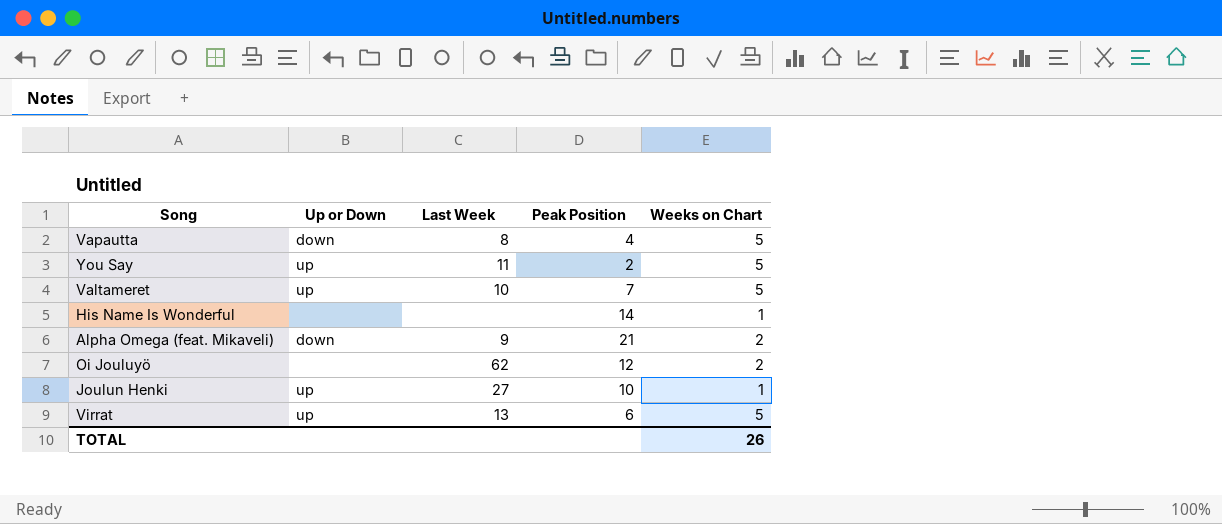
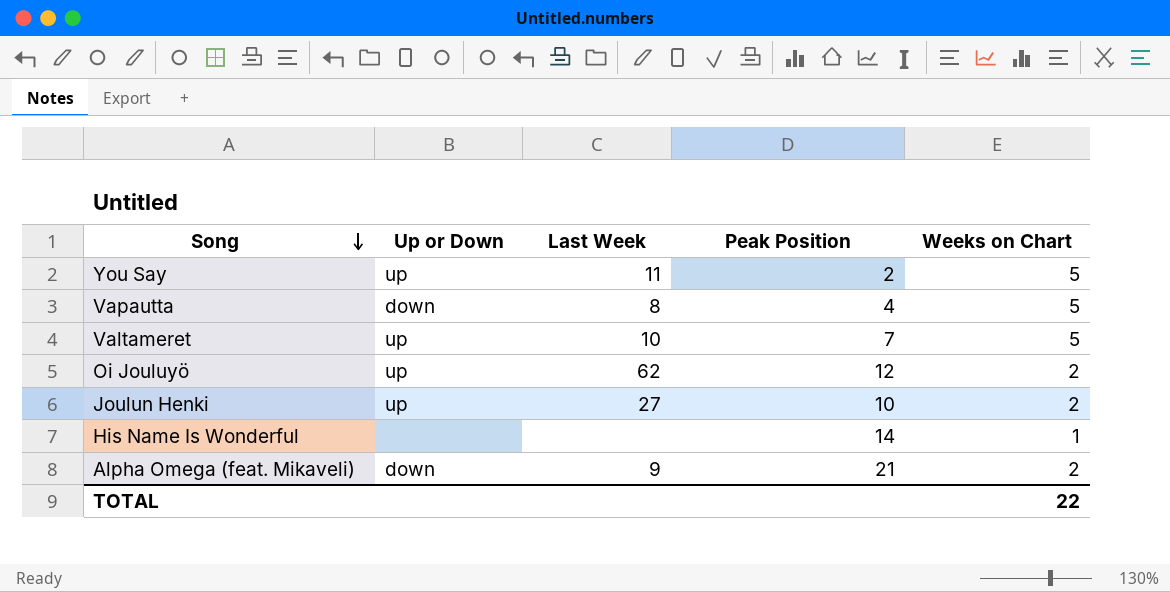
row order: none -> Song descending
row Virrat: up | 13 | 6 | 5 -> none
Oi Jouluyö | Up or Down: none -> up
Joulun Henki | Weeks on Chart: 1 -> 2
TOTAL | Weeks on Chart: 26 -> 22

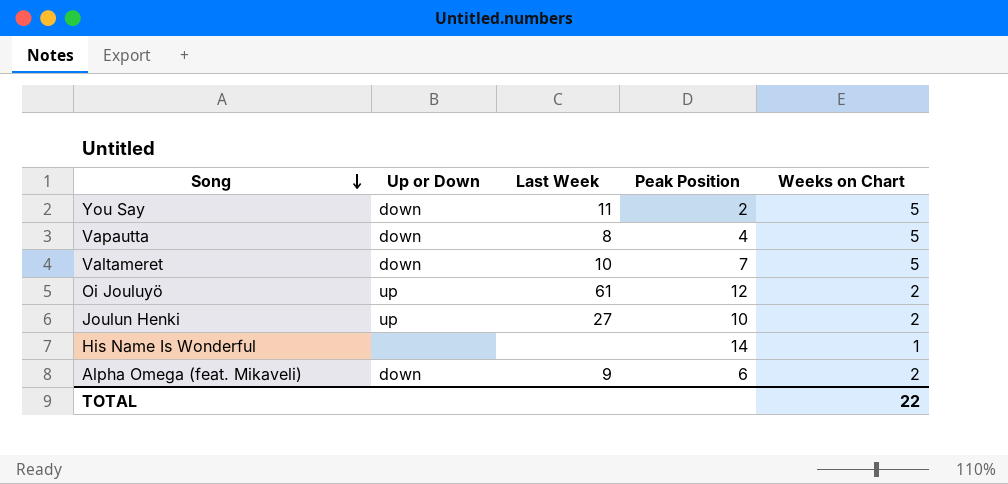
You Say | Up or Down: up -> down
Valtameret | Up or Down: up -> down
Oi Jouluyö | Last Week: 62 -> 61
Alpha Omega (feat. Mikaveli) | Peak Position: 21 -> 6

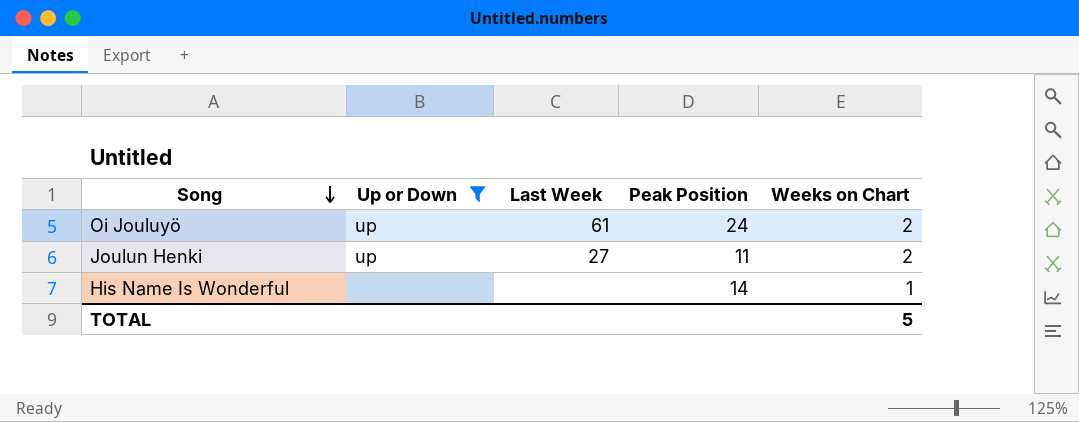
filter: none -> Up or Down != down
Oi Jouluyö | Peak Position: 12 -> 24
Joulun Henki | Peak Position: 10 -> 11
TOTAL | Weeks on Chart: 22 -> 5

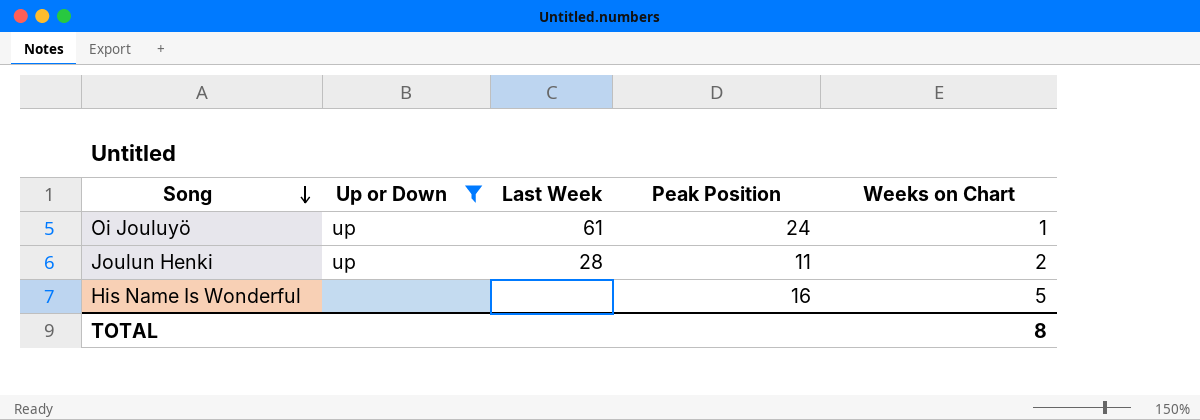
Oi Jouluyö | Weeks on Chart: 2 -> 1
Joulun Henki | Last Week: 27 -> 28
His Name Is Wonderful | Peak Position: 14 -> 16
His Name Is Wonderful | Weeks on Chart: 1 -> 5
TOTAL | Weeks on Chart: 5 -> 8

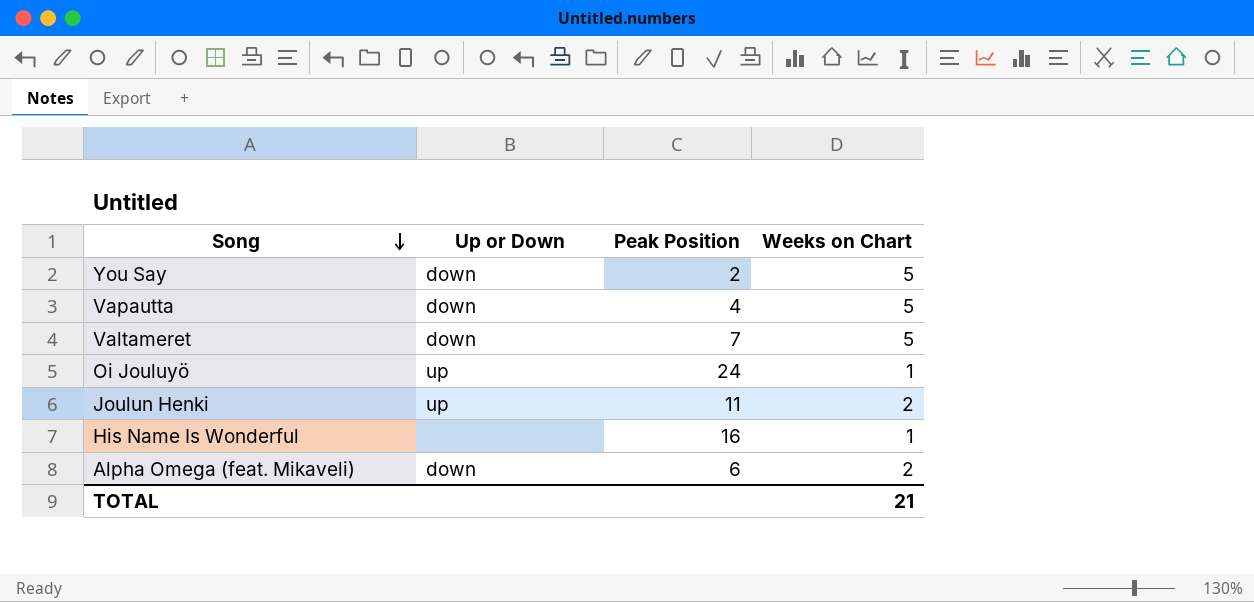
filter: Up or Down != down -> none
column Last Week | position: 3 -> none
His Name Is Wonderful | Weeks on Chart: 5 -> 1
TOTAL | Weeks on Chart: 8 -> 21

